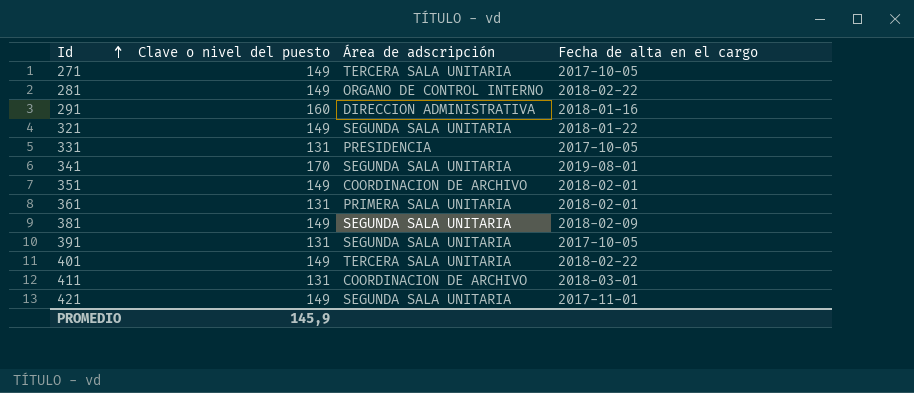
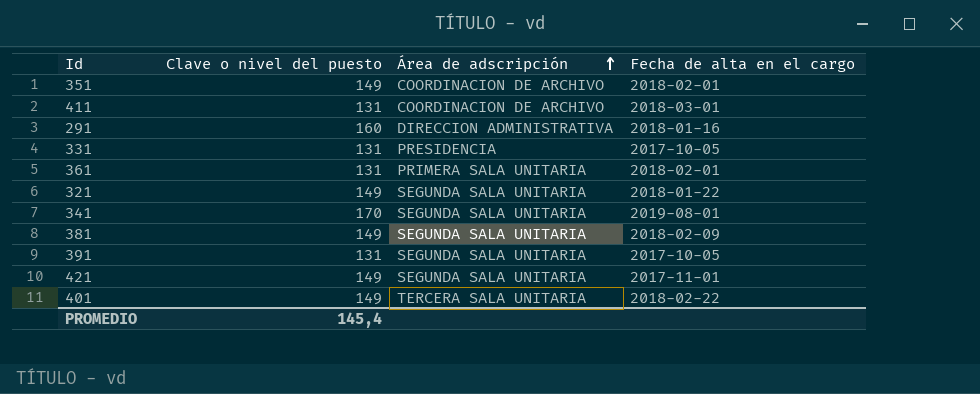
row order: Id ascending -> Área de adscripción ascending
row 271: 149 | TERCERA SALA UNITARIA | 2017-10-05 -> none
row 281: 149 | ORGANO DE CONTROL INTERNO | 2018-02-22 -> none
PROMEDIO | Clave o nivel del puesto: 145,9 -> 145,4

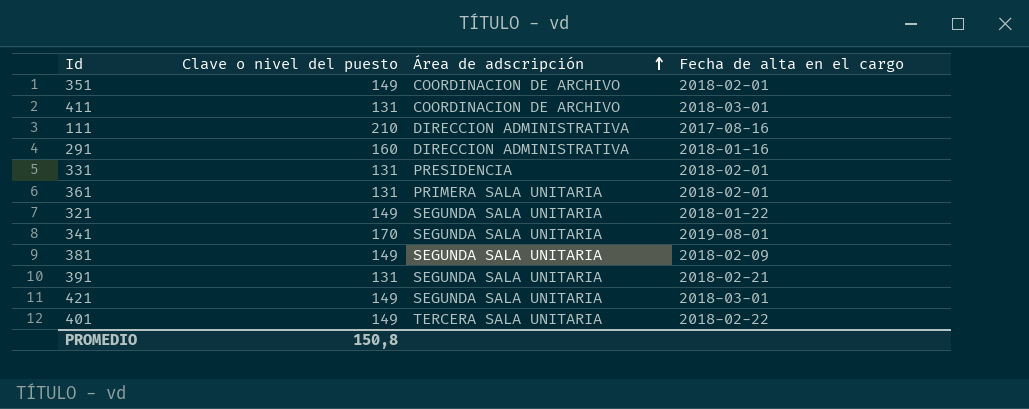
row 111: none -> 210 | DIRECCION ADMINISTRATIVA | 2017-08-16
331 | Fecha de alta en el cargo: 2017-10-05 -> 2018-02-01
391 | Fecha de alta en el cargo: 2017-10-05 -> 2018-02-21
421 | Fecha de alta en el cargo: 2017-11-01 -> 2018-03-01
PROMEDIO | Clave o nivel del puesto: 145,4 -> 150,8

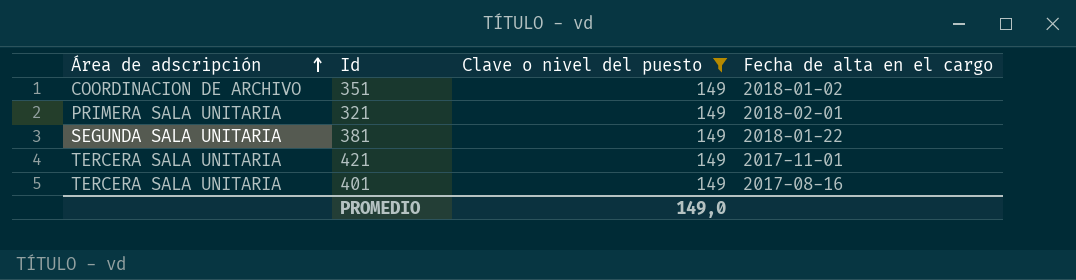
filter: none -> Clave o nivel del puesto = 149
column Área de adscripción | position: 3 -> 1
351 | Fecha de alta en el cargo: 2018-02-01 -> 2018-01-02
321 | Área de adscripción: SEGUNDA SALA UNITARIA -> PRIMERA SALA UNITARIA
321 | Fecha de alta en el cargo: 2018-01-22 -> 2018-02-01
381 | Fecha de alta en el cargo: 2018-02-09 -> 2018-01-22
421 | Área de adscripción: SEGUNDA SALA UNITARIA -> TERCERA SALA UNITARIA
421 | Fecha de alta en el cargo: 2018-03-01 -> 2017-11-01
401 | Fecha de alta en el cargo: 2018-02-22 -> 2017-08-16
PROMEDIO | Clave o nivel del puesto: 150,8 -> 149,0

